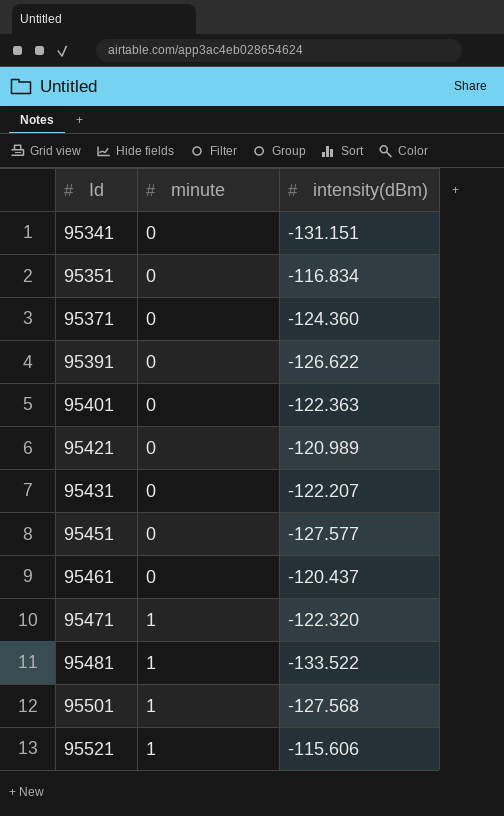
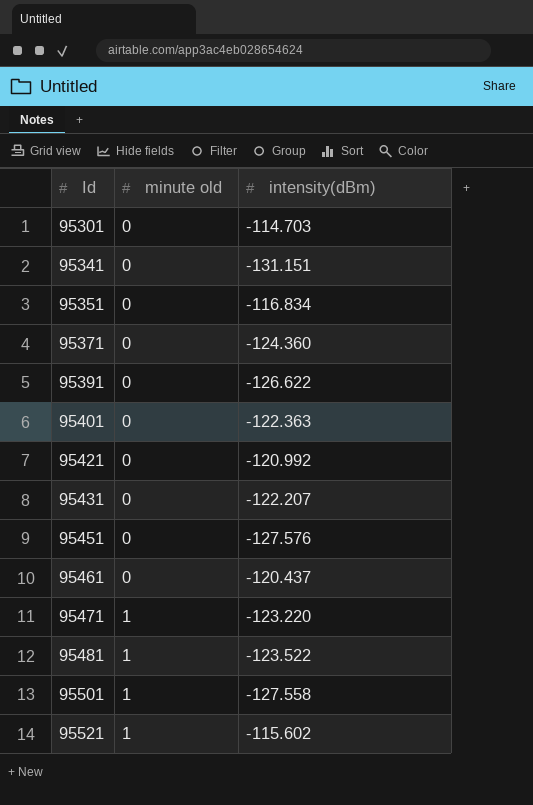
column name: minute -> minute old
row 95301: none -> 0 | -114.703
95421 | intensity(dBm): -120.989 -> -120.992
95451 | intensity(dBm): -127.577 -> -127.576
95471 | intensity(dBm): -122.320 -> -123.220
95481 | intensity(dBm): -133.522 -> -123.522
95501 | intensity(dBm): -127.568 -> -127.558
95521 | intensity(dBm): -115.606 -> -115.602

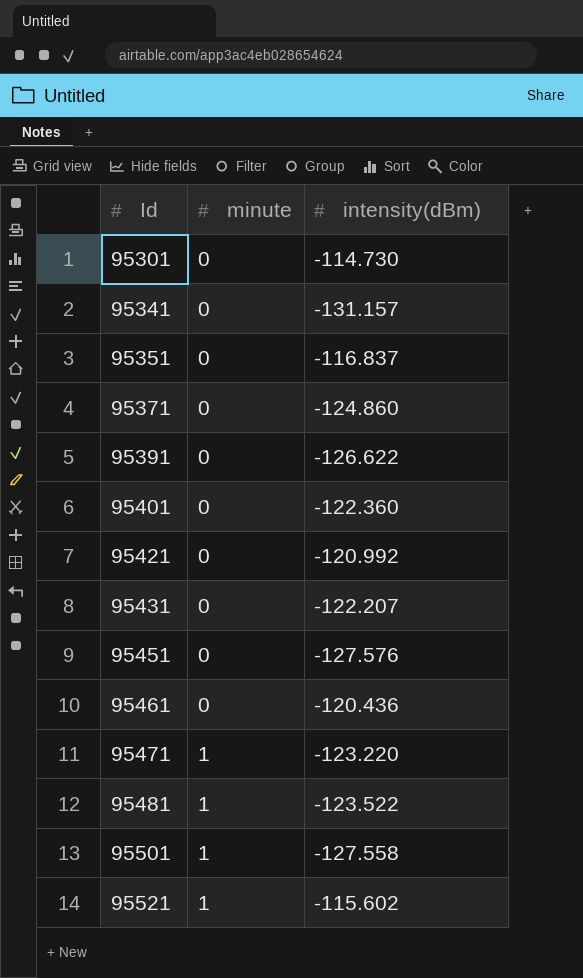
column name: minute old -> minute
95301 | intensity(dBm): -114.703 -> -114.730
95341 | intensity(dBm): -131.151 -> -131.157
95351 | intensity(dBm): -116.834 -> -116.837
95371 | intensity(dBm): -124.360 -> -124.860
95401 | intensity(dBm): -122.363 -> -122.360
95461 | intensity(dBm): -120.437 -> -120.436

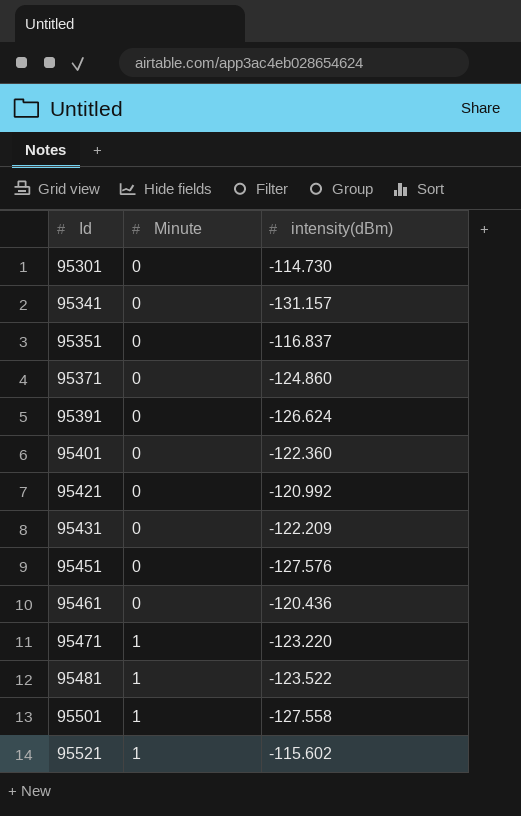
column name: minute -> Minute
95391 | intensity(dBm): -126.622 -> -126.624
95431 | intensity(dBm): -122.207 -> -122.209

